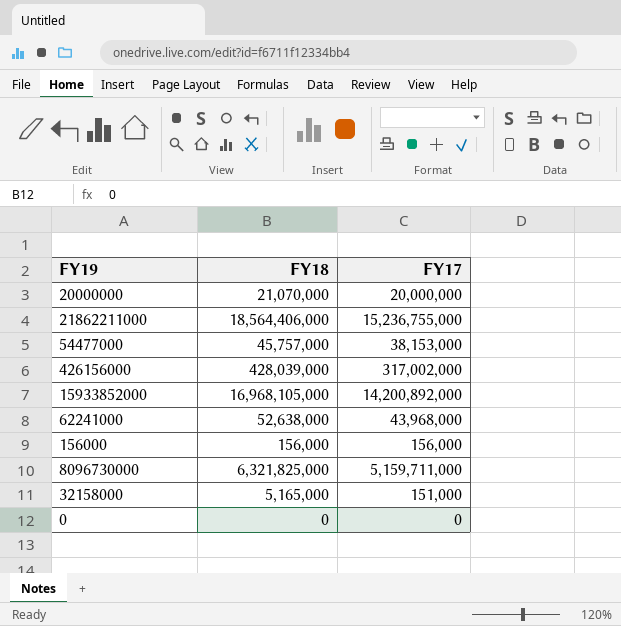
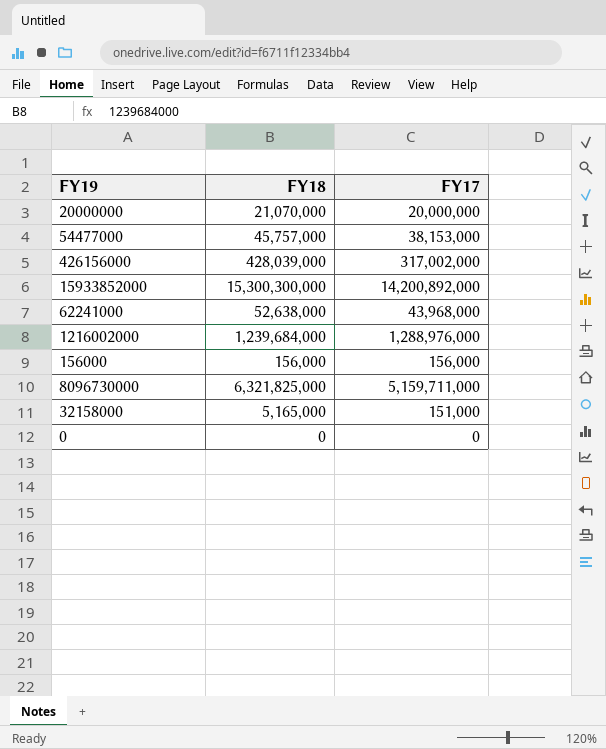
row 21862211000: 18,564,406,000 | 15,236,755,000 -> none
15933852000 | FY18: 16,968,105,000 -> 15,300,300,000
row 1216002000: none -> 1,239,684,000 | 1,288,976,000

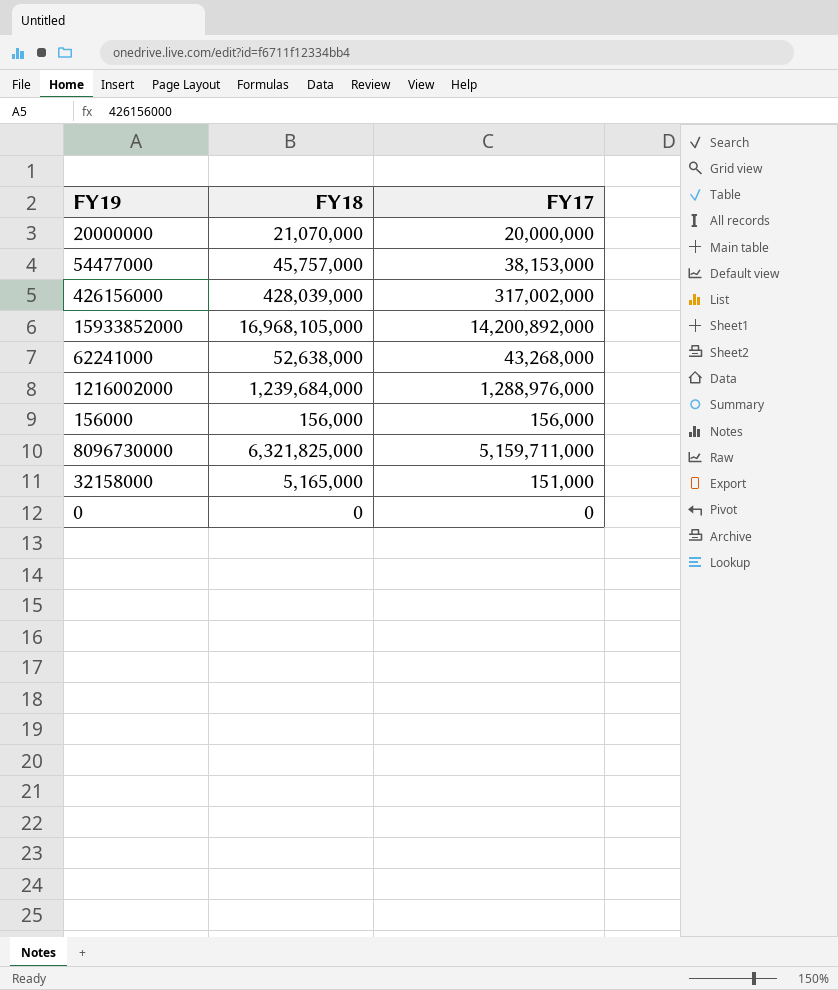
15933852000 | FY18: 15,300,300,000 -> 16,968,105,000
62241000 | FY17: 43,968,000 -> 43,268,000

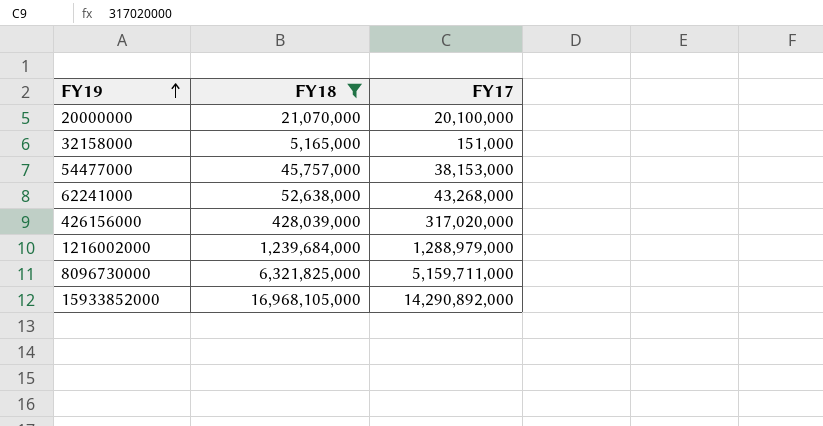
filter: none -> FY18 >= 5,165,000
row order: none -> FY19 ascending
20000000 | FY17: 20,000,000 -> 20,100,000
426156000 | FY17: 317,002,000 -> 317,020,000
1216002000 | FY17: 1,288,976,000 -> 1,288,979,000
15933852000 | FY17: 14,200,892,000 -> 14,290,892,000

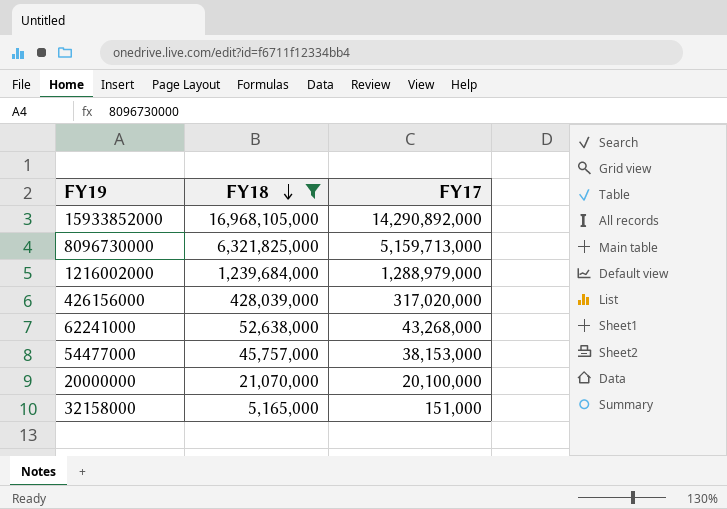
row order: FY19 ascending -> FY18 descending
8096730000 | FY17: 5,159,711,000 -> 5,159,713,000

